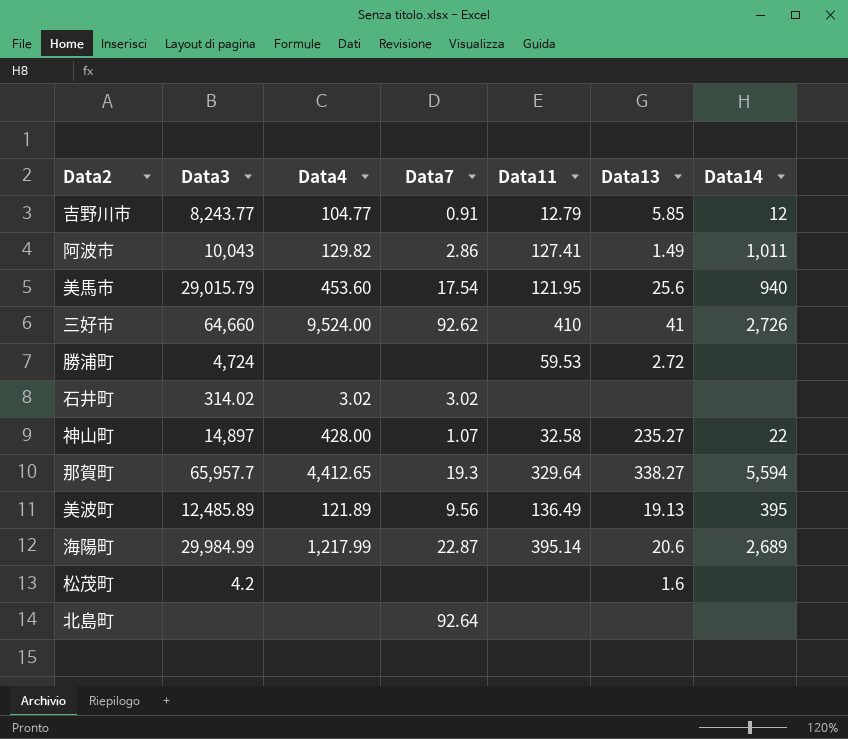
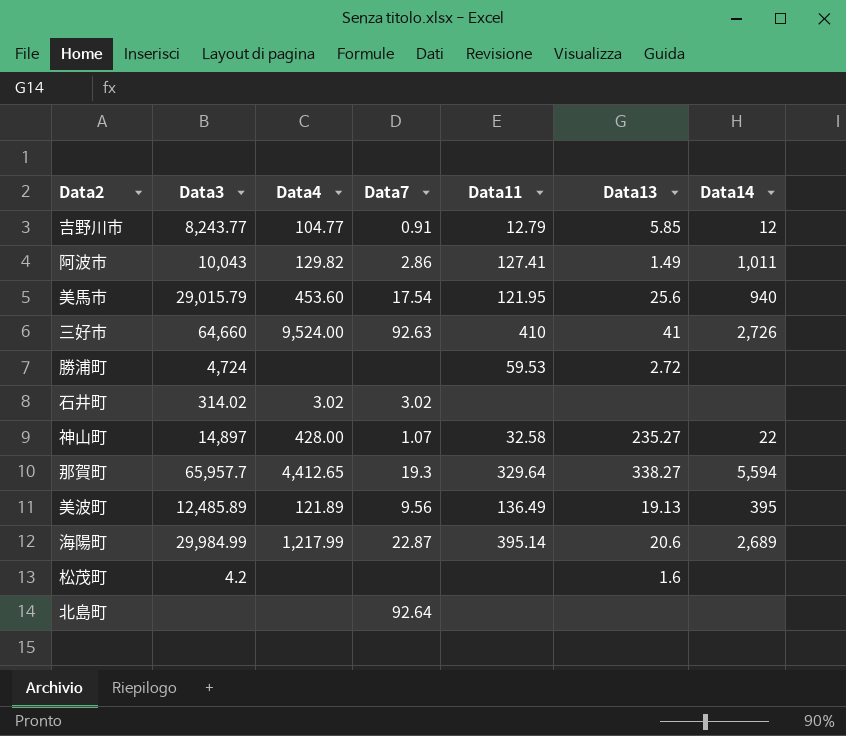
三好市 | Data7: 92.62 -> 92.63

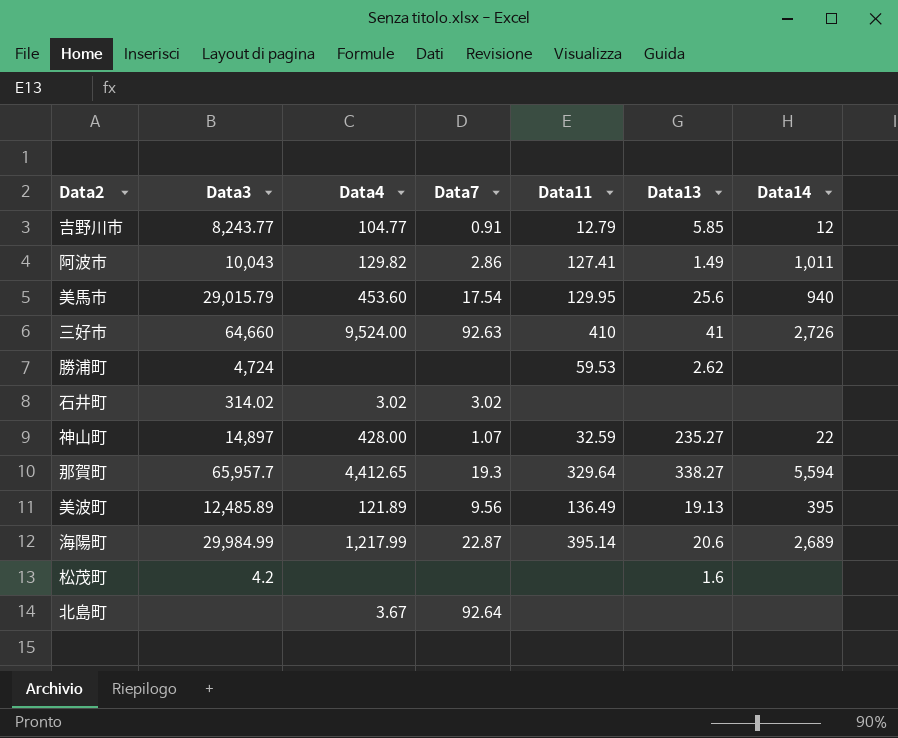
美馬市 | Data11: 121.95 -> 129.95
勝浦町 | Data13: 2.72 -> 2.62
神山町 | Data11: 32.58 -> 32.59
北島町 | Data4: none -> 3.67

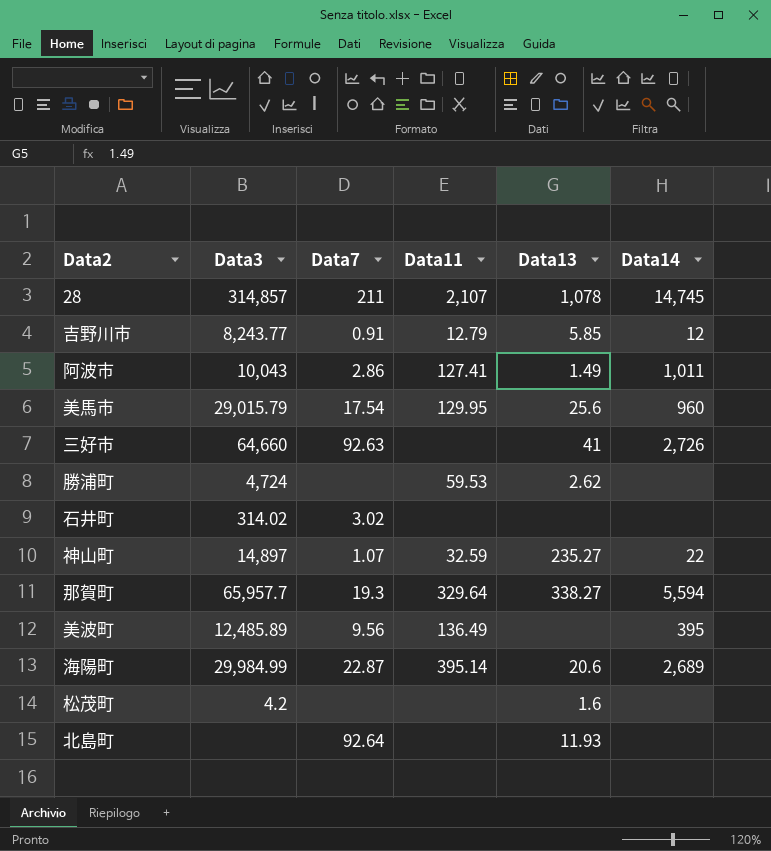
column Data4 | position: 3 -> none
row 28: none -> 314,857 | 211 | 2,107 | 1,078 | 14,745
美馬市 | Data14: 940 -> 960
三好市 | Data11: 410 -> none
美波町 | Data13: 19.13 -> none
北島町 | Data13: none -> 11.93

